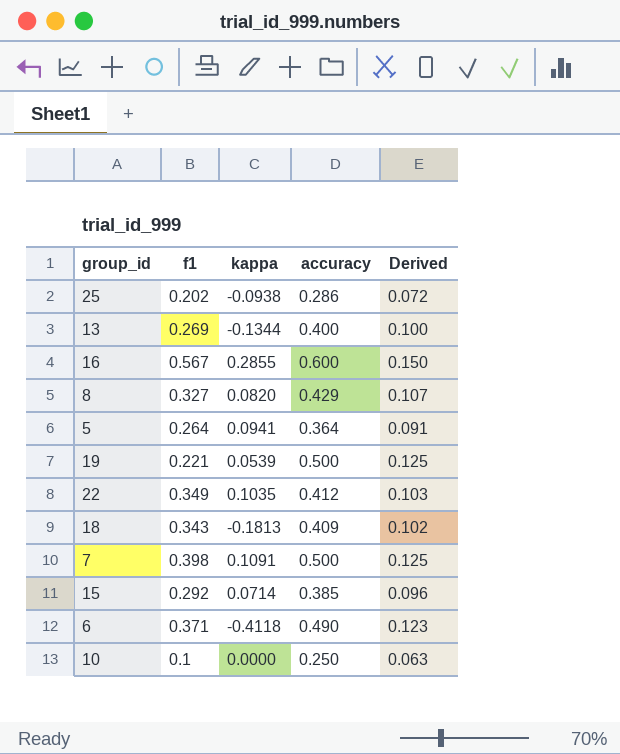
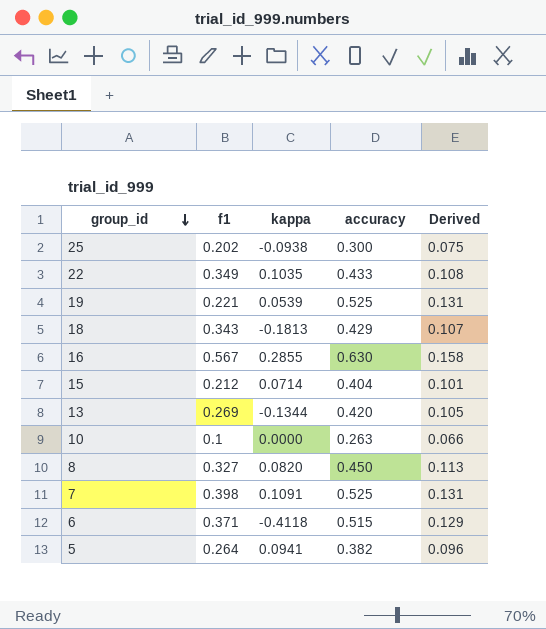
row order: none -> group_id descending
25 | accuracy: 0.286 -> 0.300
25 | Derived: 0.072 -> 0.075
22 | accuracy: 0.412 -> 0.433
22 | Derived: 0.103 -> 0.108
19 | accuracy: 0.500 -> 0.525
19 | Derived: 0.125 -> 0.131
18 | accuracy: 0.409 -> 0.429
18 | Derived: 0.102 -> 0.107
16 | accuracy: 0.600 -> 0.630
16 | Derived: 0.150 -> 0.158
15 | f1: 0.292 -> 0.212
15 | accuracy: 0.385 -> 0.404
15 | Derived: 0.096 -> 0.101
13 | accuracy: 0.400 -> 0.420
13 | Derived: 0.100 -> 0.105
10 | accuracy: 0.250 -> 0.263
10 | Derived: 0.063 -> 0.066
8 | accuracy: 0.429 -> 0.450
8 | Derived: 0.107 -> 0.113
7 | accuracy: 0.500 -> 0.525
7 | Derived: 0.125 -> 0.131
6 | accuracy: 0.490 -> 0.515
6 | Derived: 0.123 -> 0.129
5 | accuracy: 0.364 -> 0.382
5 | Derived: 0.091 -> 0.096

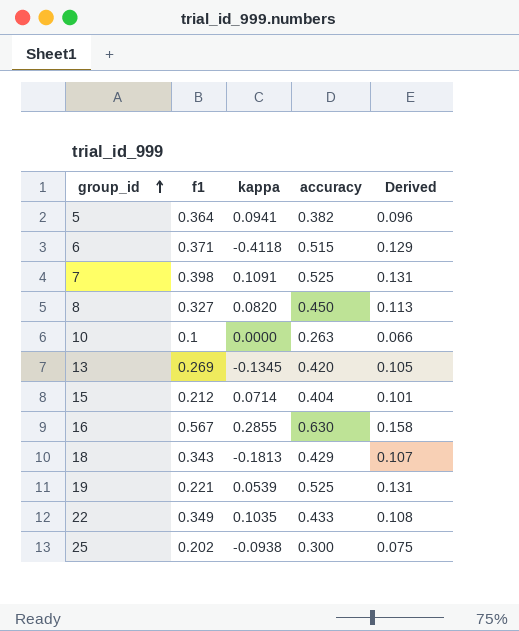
row order: group_id descending -> group_id ascending
5 | f1: 0.264 -> 0.364
13 | kappa: -0.1344 -> -0.1345

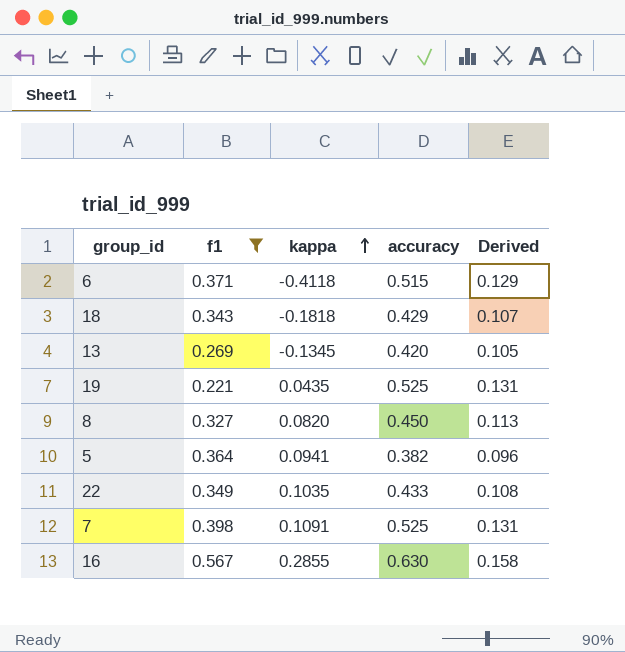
filter: none -> f1 >= 0.221
row order: group_id ascending -> kappa ascending
18 | kappa: -0.1813 -> -0.1818
19 | kappa: 0.0539 -> 0.0435

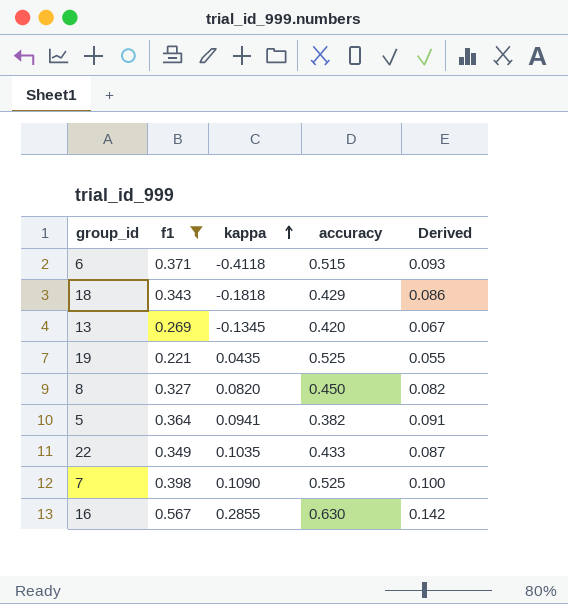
column Derived | formula: [accuracy] * 0.25 -> [f1] * 0.25
7 | kappa: 0.1091 -> 0.1090

